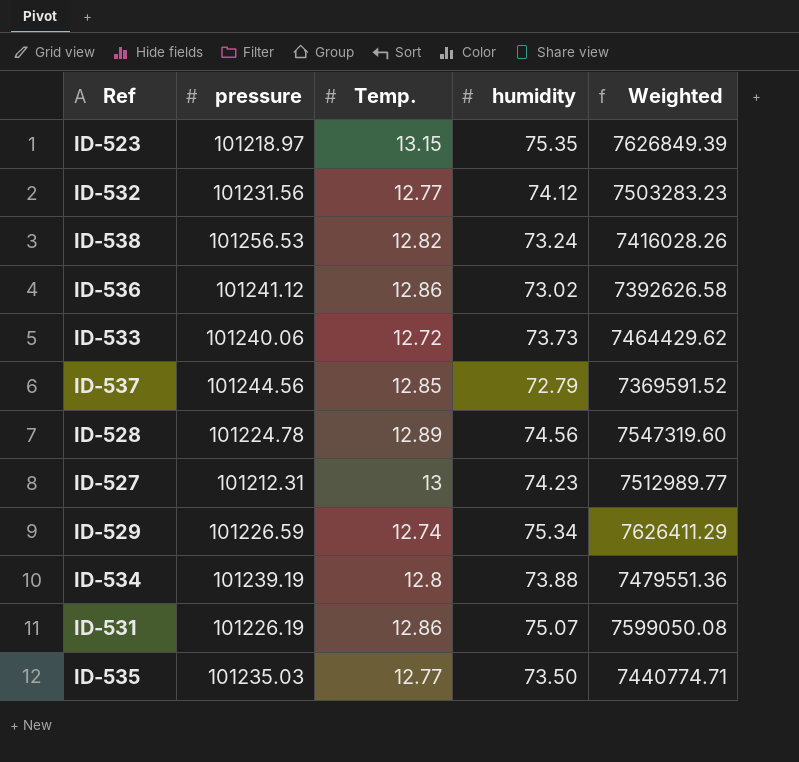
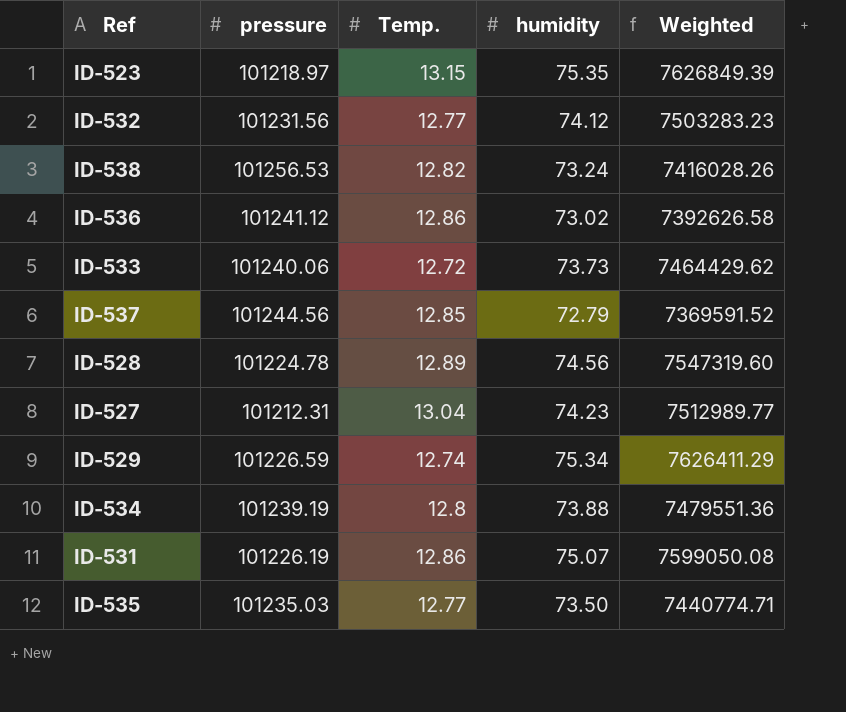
ID-527 | Temp.: 13 -> 13.04

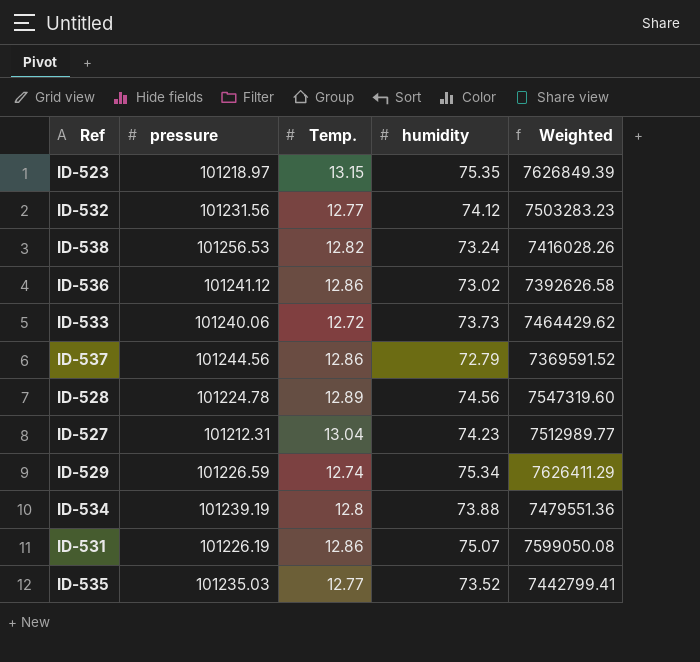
ID-537 | Temp.: 12.85 -> 12.86
ID-535 | humidity: 73.50 -> 73.52
ID-535 | Weighted: 7440774.71 -> 7442799.41

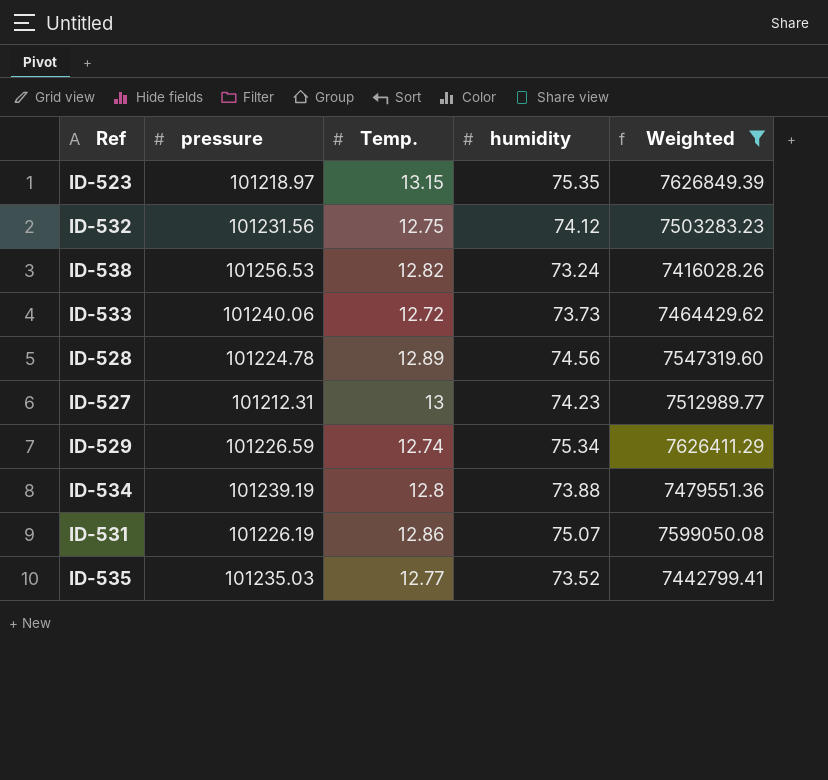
filter: none -> Weighted >= 7416028.26
ID-532 | Temp.: 12.77 -> 12.75
ID-527 | Temp.: 13.04 -> 13

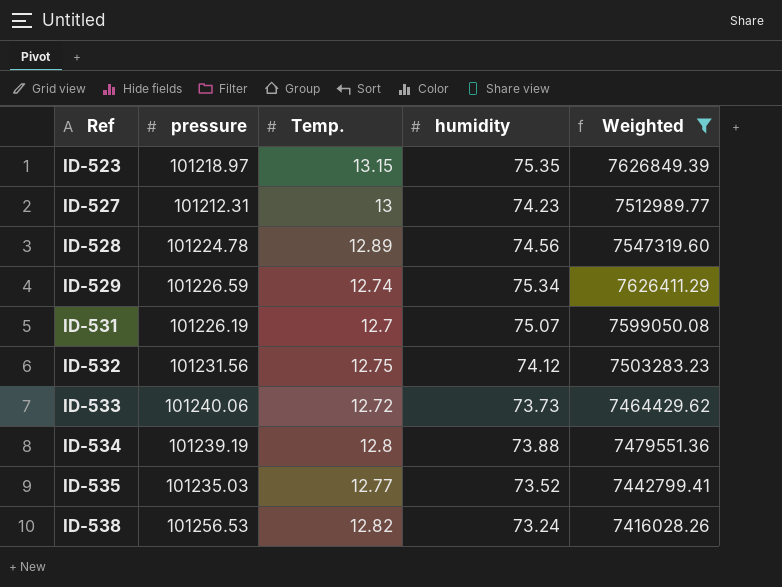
row order: none -> Ref ascending
ID-531 | Temp.: 12.86 -> 12.7

